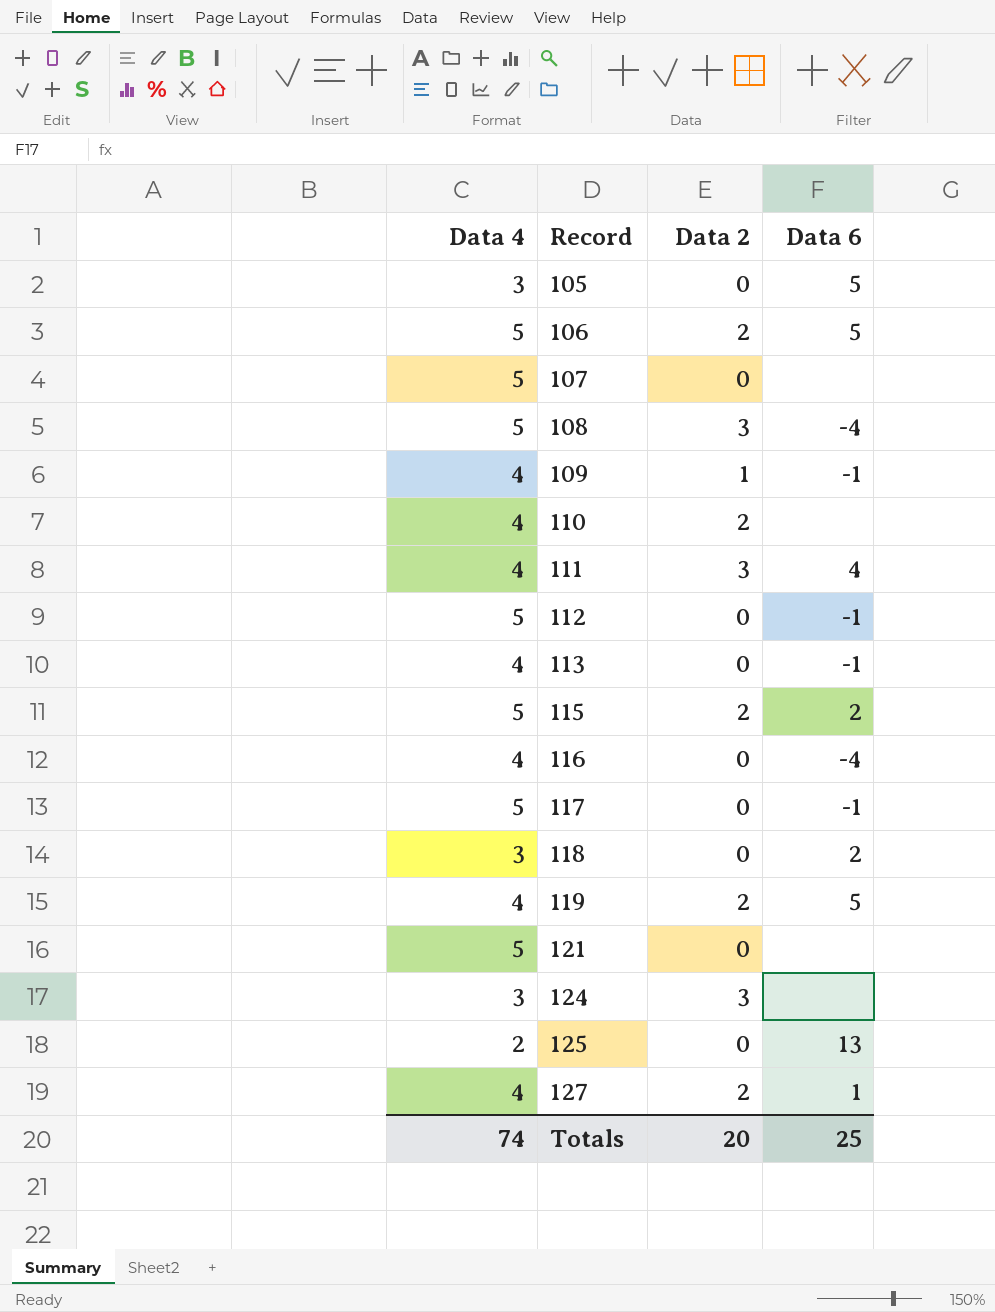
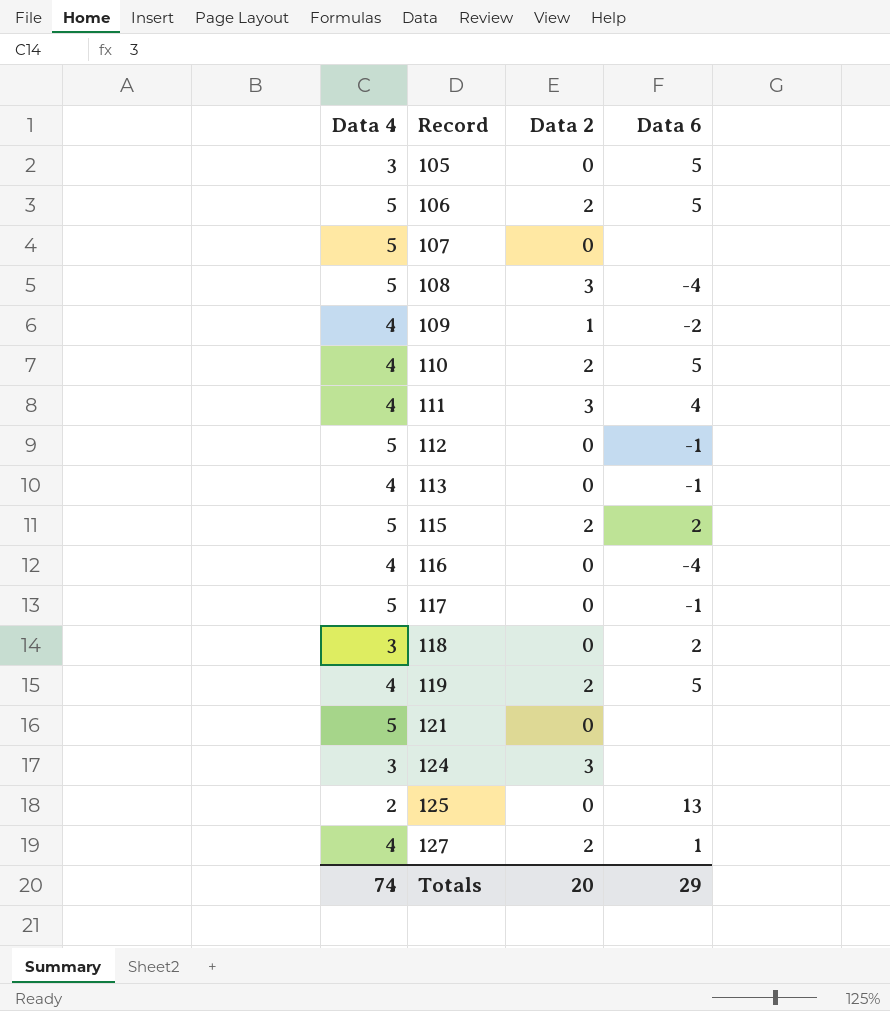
109 | Data 6: -1 -> -2
110 | Data 6: none -> 5
Totals | Data 6: 25 -> 29

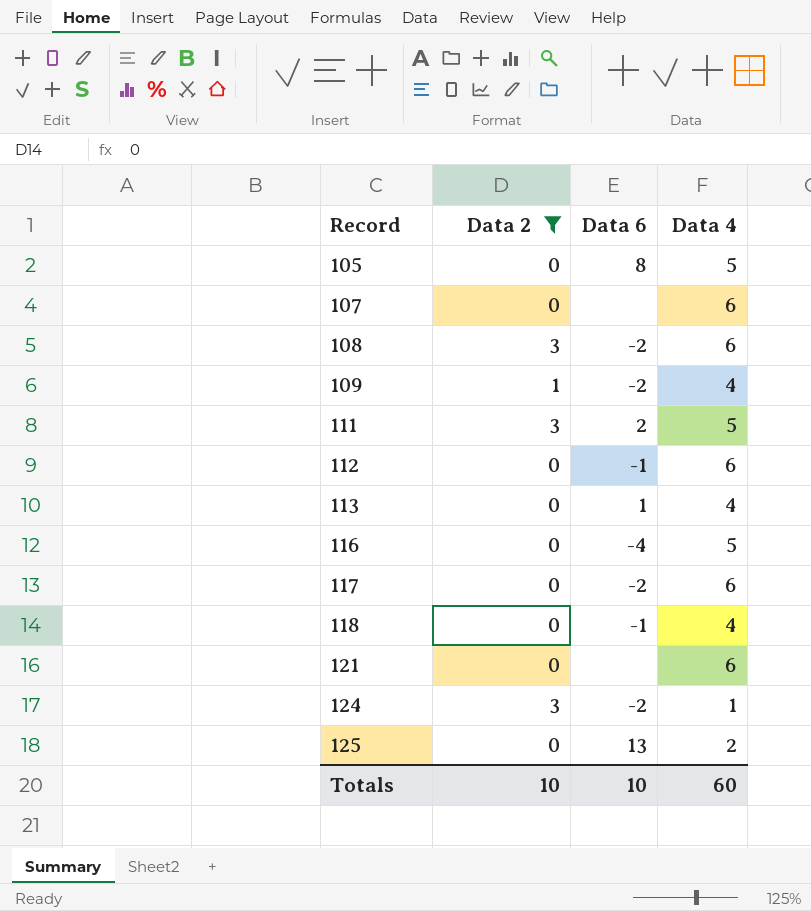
filter: none -> Data 2 != 2
column Data 4 | position: 1 -> 4
105 | Data 6: 5 -> 8
105 | Data 4: 3 -> 5
107 | Data 4: 5 -> 6
108 | Data 6: -4 -> -2
108 | Data 4: 5 -> 6
111 | Data 6: 4 -> 2
111 | Data 4: 4 -> 5
112 | Data 4: 5 -> 6
113 | Data 6: -1 -> 1
116 | Data 4: 4 -> 5
117 | Data 6: -1 -> -2
117 | Data 4: 5 -> 6
118 | Data 6: 2 -> -1
118 | Data 4: 3 -> 4
121 | Data 4: 5 -> 6
124 | Data 6: none -> -2
124 | Data 4: 3 -> 1
Totals | Data 2: 20 -> 10
Totals | Data 6: 29 -> 10
Totals | Data 4: 74 -> 60

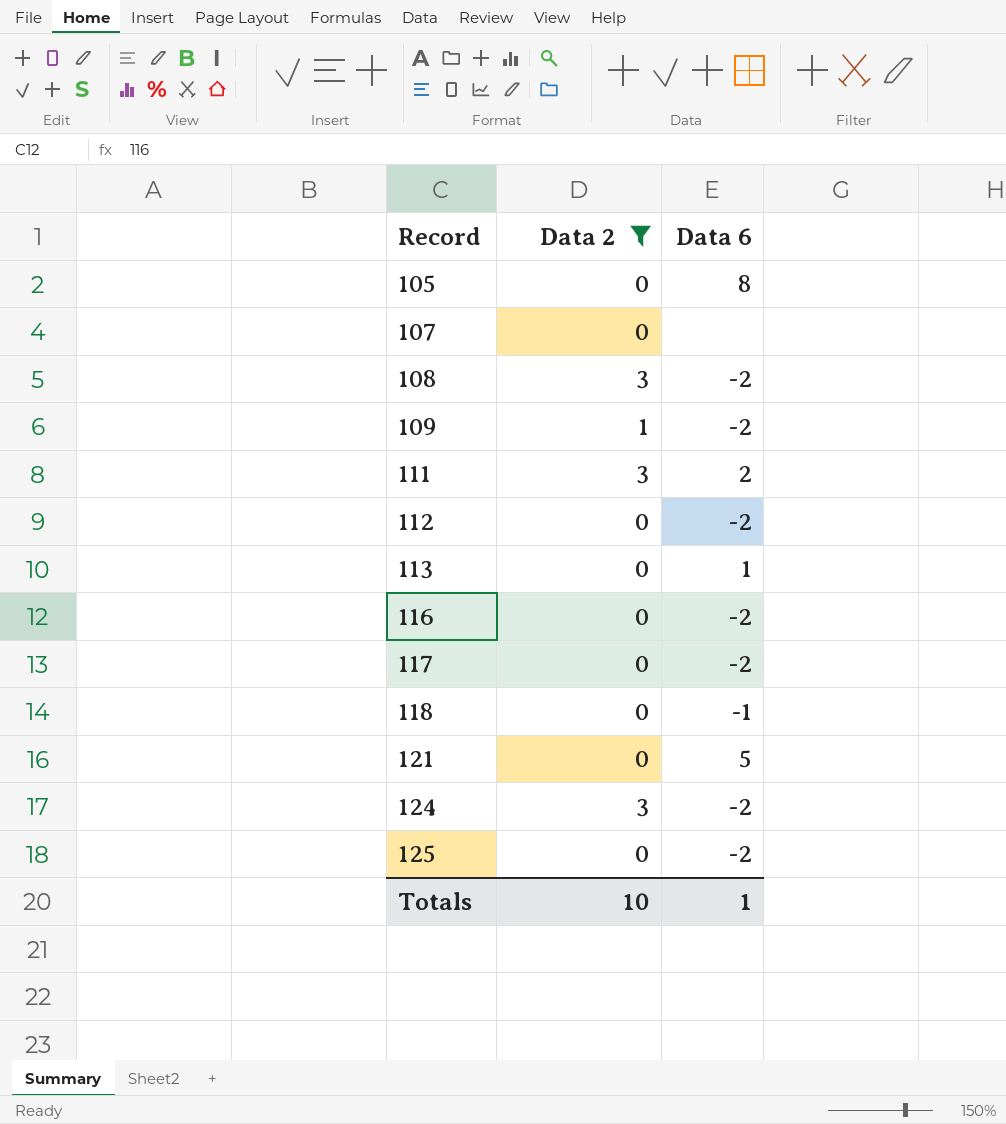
column Data 4 | position: 4 -> none
112 | Data 6: -1 -> -2
116 | Data 6: -4 -> -2
121 | Data 6: none -> 5
125 | Data 6: 13 -> -2
Totals | Data 6: 10 -> 1

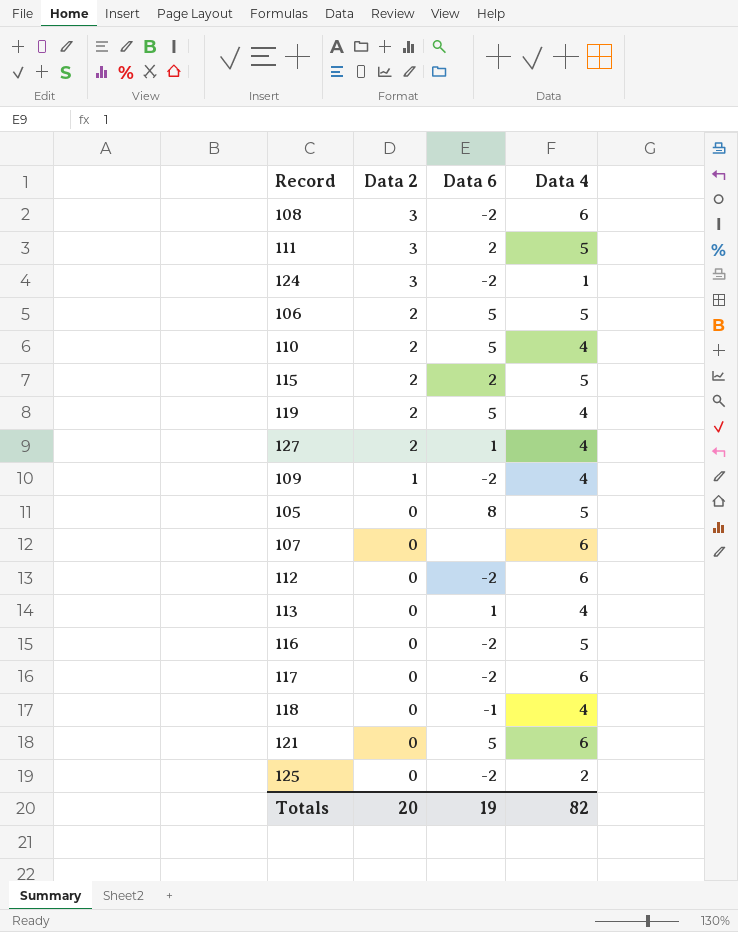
filter: Data 2 != 2 -> none
row order: Record ascending -> Data 2 descending
column Data 4 | position: none -> 4
Totals | Data 2: 10 -> 20
Totals | Data 6: 1 -> 19

